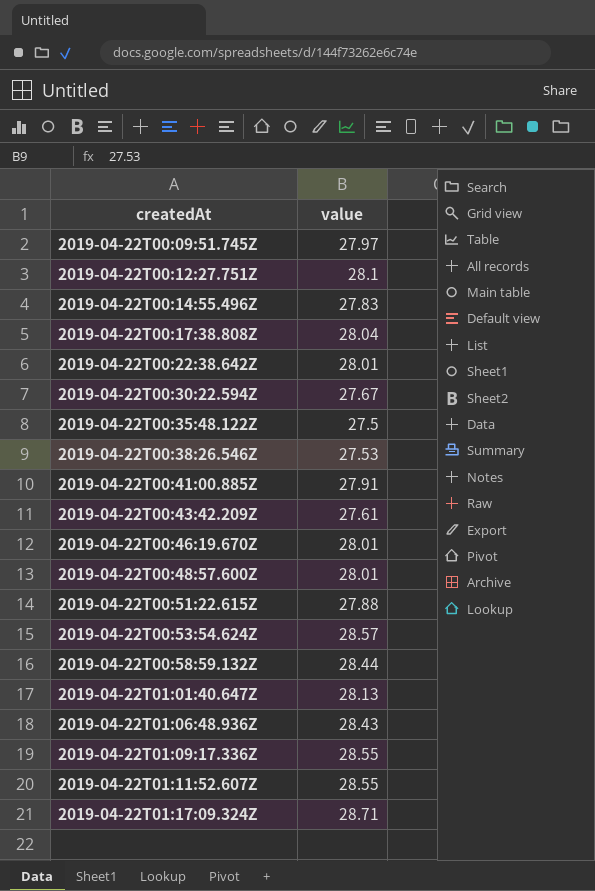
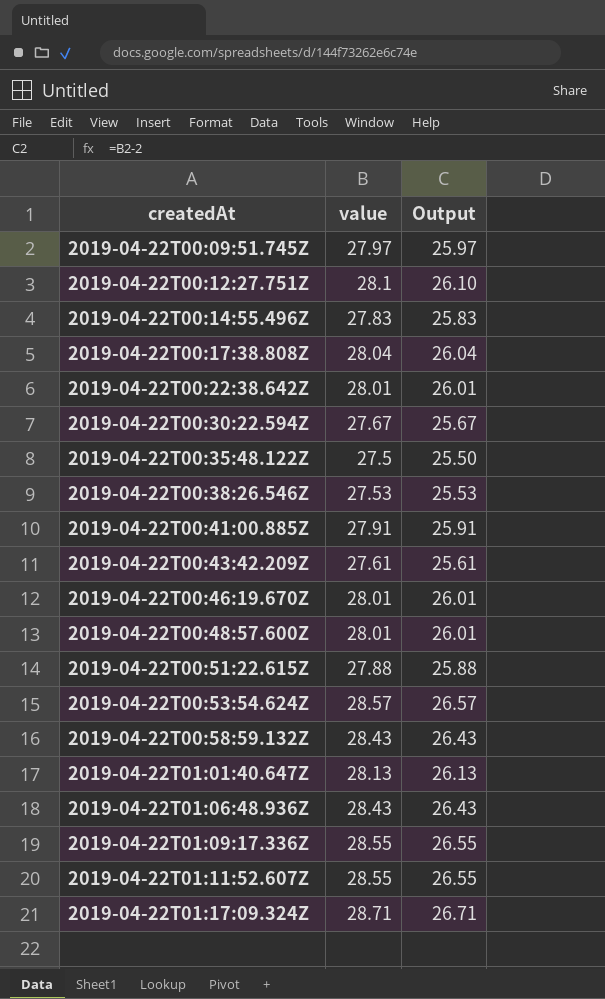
column Output | formula: none -> [value] - 2
2019-04-22T00:58:59.132Z | value: 28.44 -> 28.43

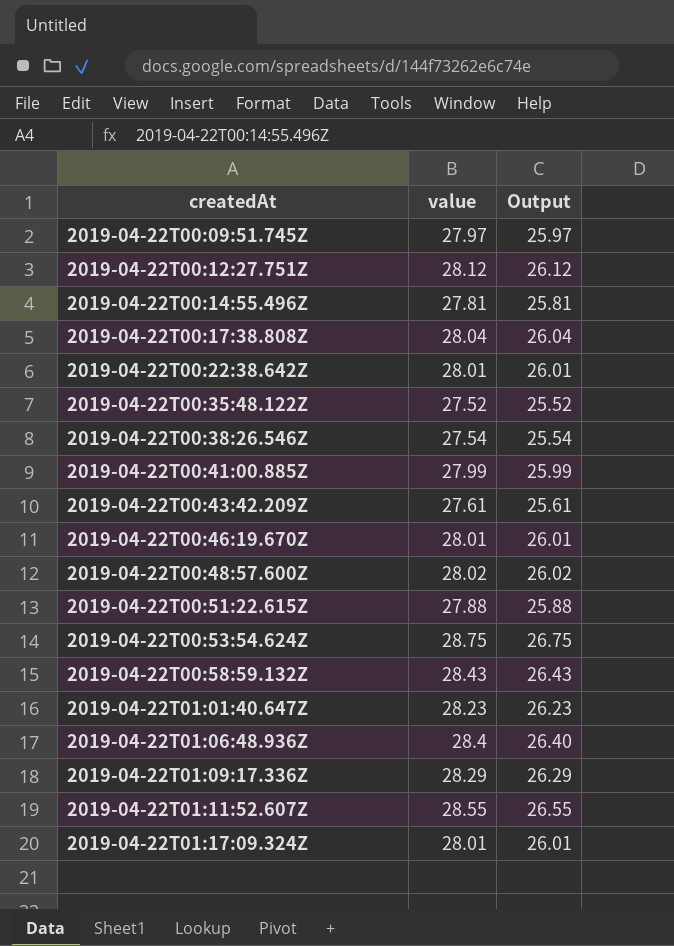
row 2019-04-22T00:30:22.594Z: 27.67 | 25.67 -> none
2019-04-22T00:12:27.751Z | value: 28.1 -> 28.12
2019-04-22T00:12:27.751Z | Output: 26.10 -> 26.12
2019-04-22T00:14:55.496Z | value: 27.83 -> 27.81
2019-04-22T00:14:55.496Z | Output: 25.83 -> 25.81
2019-04-22T00:35:48.122Z | value: 27.5 -> 27.52
2019-04-22T00:35:48.122Z | Output: 25.50 -> 25.52
2019-04-22T00:38:26.546Z | value: 27.53 -> 27.54
2019-04-22T00:38:26.546Z | Output: 25.53 -> 25.54
2019-04-22T00:41:00.885Z | value: 27.91 -> 27.99
2019-04-22T00:41:00.885Z | Output: 25.91 -> 25.99
2019-04-22T00:48:57.600Z | value: 28.01 -> 28.02
2019-04-22T00:48:57.600Z | Output: 26.01 -> 26.02
2019-04-22T00:53:54.624Z | value: 28.57 -> 28.75
2019-04-22T00:53:54.624Z | Output: 26.57 -> 26.75
2019-04-22T01:01:40.647Z | value: 28.13 -> 28.23
2019-04-22T01:01:40.647Z | Output: 26.13 -> 26.23
2019-04-22T01:06:48.936Z | value: 28.43 -> 28.4
2019-04-22T01:06:48.936Z | Output: 26.43 -> 26.40
2019-04-22T01:09:17.336Z | value: 28.55 -> 28.29
2019-04-22T01:09:17.336Z | Output: 26.55 -> 26.29
2019-04-22T01:17:09.324Z | value: 28.71 -> 28.01
2019-04-22T01:17:09.324Z | Output: 26.71 -> 26.01

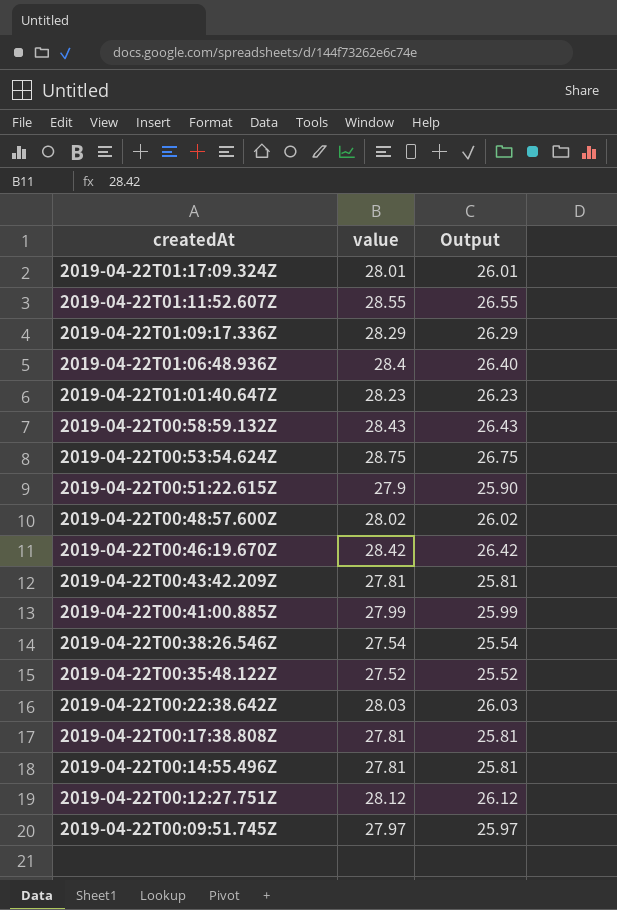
row order: createdAt ascending -> createdAt descending
2019-04-22T00:51:22.615Z | value: 27.88 -> 27.9
2019-04-22T00:51:22.615Z | Output: 25.88 -> 25.90
2019-04-22T00:46:19.670Z | value: 28.01 -> 28.42
2019-04-22T00:46:19.670Z | Output: 26.01 -> 26.42
2019-04-22T00:43:42.209Z | value: 27.61 -> 27.81
2019-04-22T00:43:42.209Z | Output: 25.61 -> 25.81
2019-04-22T00:22:38.642Z | value: 28.01 -> 28.03
2019-04-22T00:22:38.642Z | Output: 26.01 -> 26.03
2019-04-22T00:17:38.808Z | value: 28.04 -> 27.81
2019-04-22T00:17:38.808Z | Output: 26.04 -> 25.81

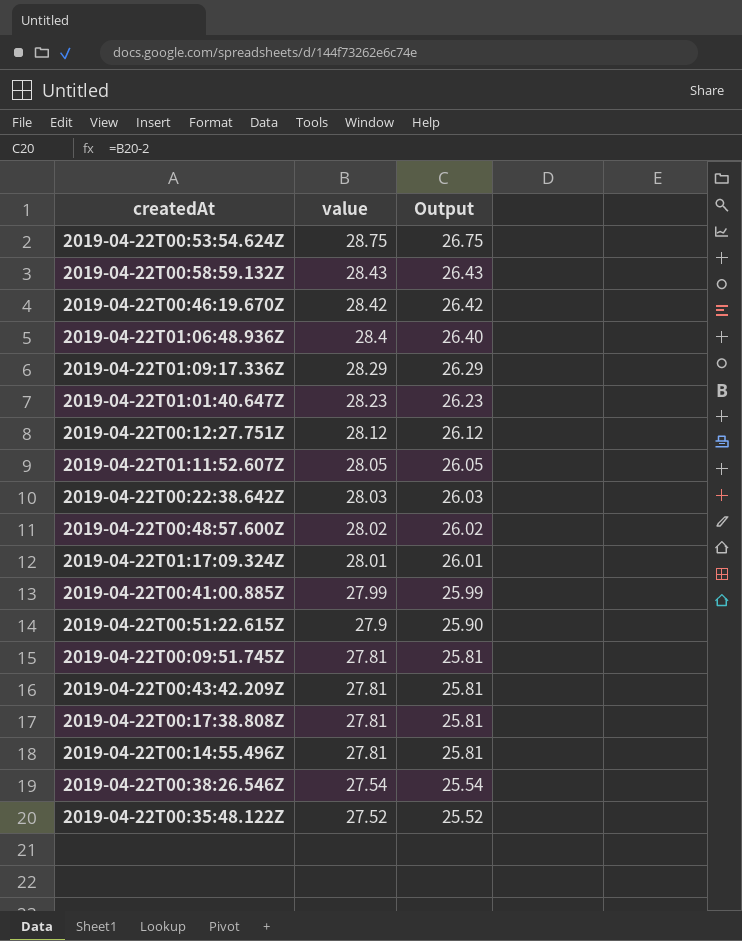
row order: createdAt descending -> value descending
2019-04-22T01:11:52.607Z | value: 28.55 -> 28.05
2019-04-22T01:11:52.607Z | Output: 26.55 -> 26.05
2019-04-22T00:09:51.745Z | value: 27.97 -> 27.81
2019-04-22T00:09:51.745Z | Output: 25.97 -> 25.81

